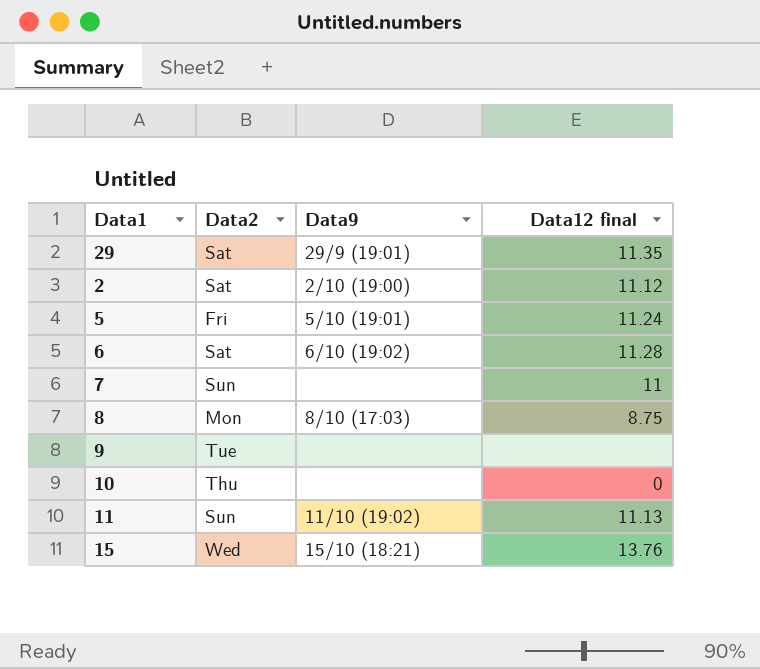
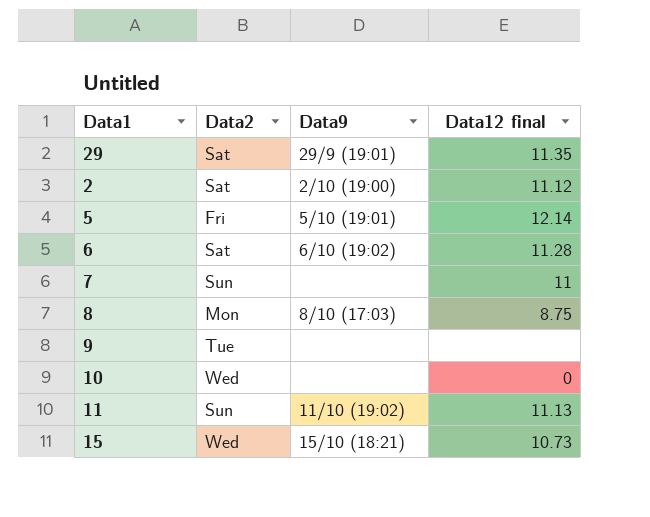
5 | Data12 final: 11.24 -> 12.14
10 | Data2: Thu -> Wed
15 | Data12 final: 13.76 -> 10.73

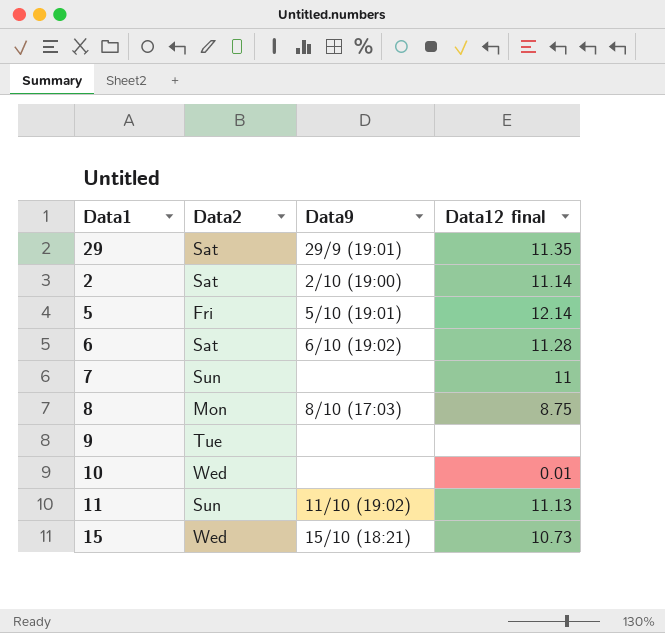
2 | Data12 final: 11.12 -> 11.14
10 | Data12 final: 0 -> 0.01

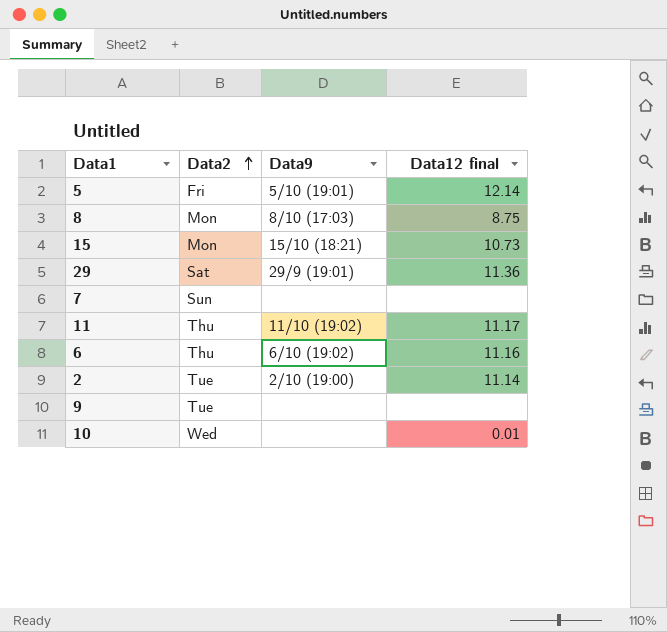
row order: none -> Data2 ascending
15 | Data2: Wed -> Mon
29 | Data12 final: 11.35 -> 11.36
7 | Data12 final: 11 -> none
11 | Data2: Sun -> Thu
11 | Data12 final: 11.13 -> 11.17
6 | Data2: Sat -> Thu
6 | Data12 final: 11.28 -> 11.16
2 | Data2: Sat -> Tue

